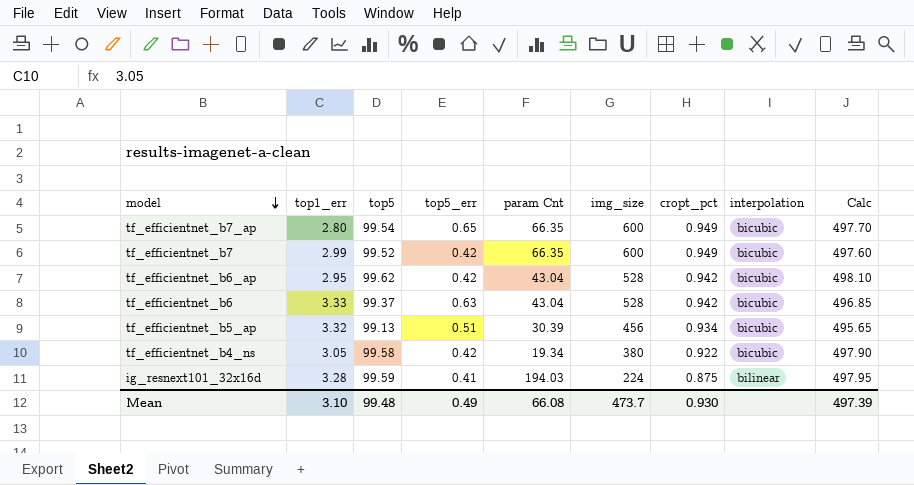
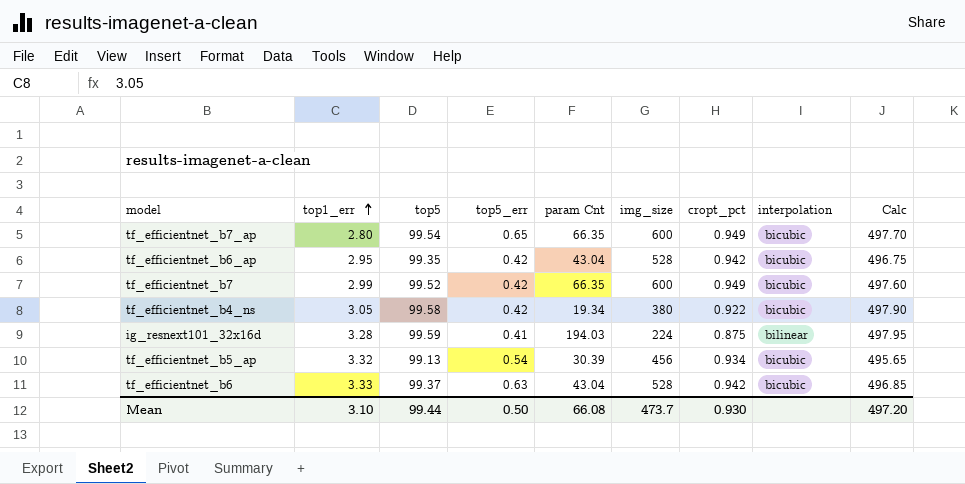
row order: model descending -> top1_err ascending
tf_efficientnet_b6_ap | top5: 99.62 -> 99.35
tf_efficientnet_b6_ap | Calc: 498.10 -> 496.75
tf_efficientnet_b5_ap | top5_err: 0.51 -> 0.54
Mean | top5: 99.48 -> 99.44
Mean | top5_err: 0.49 -> 0.50
Mean | Calc: 497.39 -> 497.20

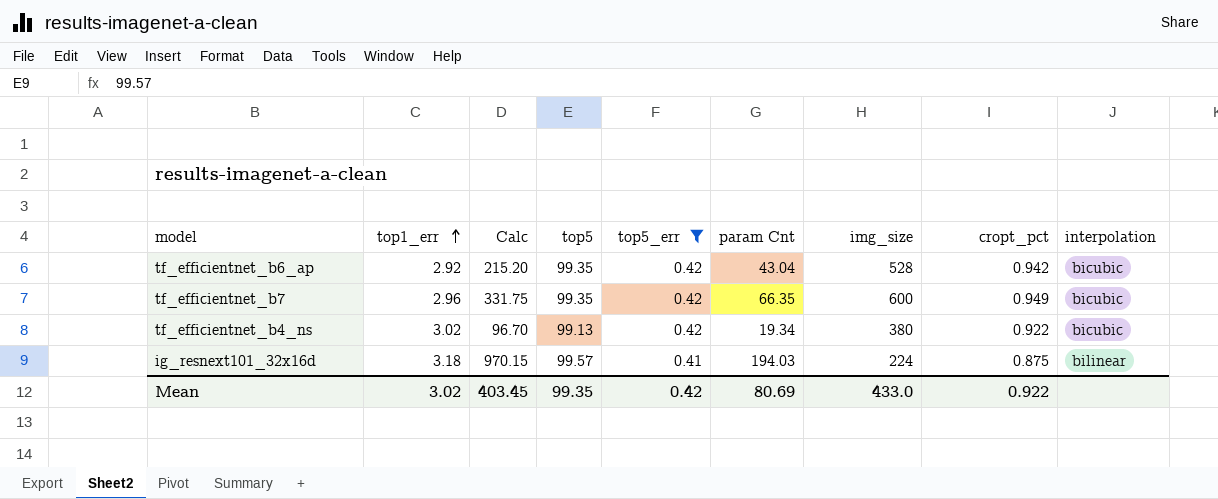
filter: none -> top5_err <= 0.42
column Calc | formula: [top5] * 5 -> [param Cnt] * 5
column Calc | position: 9 -> 3
tf_efficientnet_b6_ap | top1_err: 2.95 -> 2.92
tf_efficientnet_b7 | top1_err: 2.99 -> 2.96
tf_efficientnet_b7 | top5: 99.52 -> 99.35
tf_efficientnet_b4_ns | top1_err: 3.05 -> 3.02
tf_efficientnet_b4_ns | top5: 99.58 -> 99.13
ig_resnext101_32x16d | top1_err: 3.28 -> 3.18
ig_resnext101_32x16d | top5: 99.59 -> 99.57
Mean | top1_err: 3.10 -> 3.02
Mean | Calc: 497.20 -> 403.45
Mean | top5: 99.44 -> 99.35
Mean | top5_err: 0.50 -> 0.42
Mean | param Cnt: 66.08 -> 80.69
Mean | img_size: 473.7 -> 433.0
Mean | cropt_pct: 0.930 -> 0.922

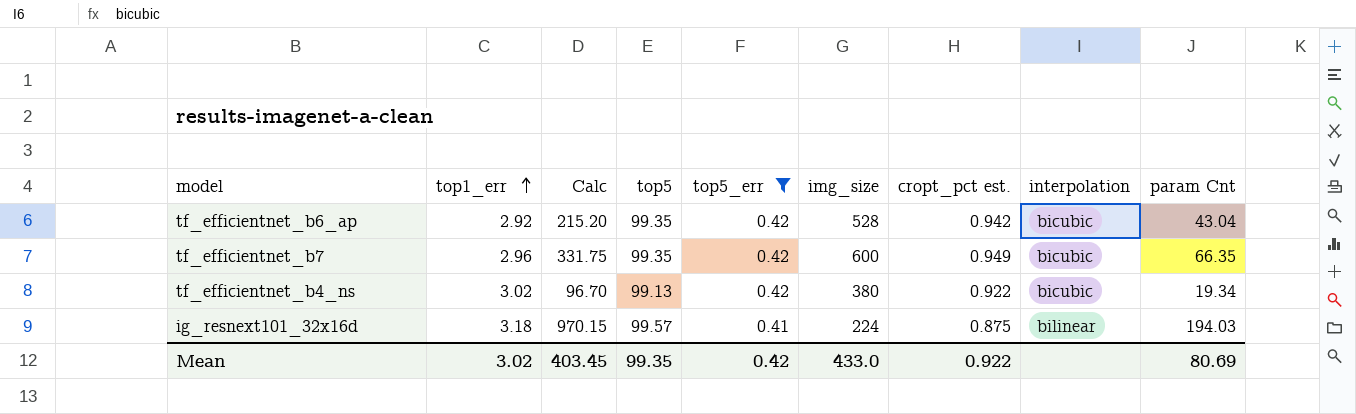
column name: cropt_pct -> cropt_pct est.
column param Cnt | position: 6 -> 9

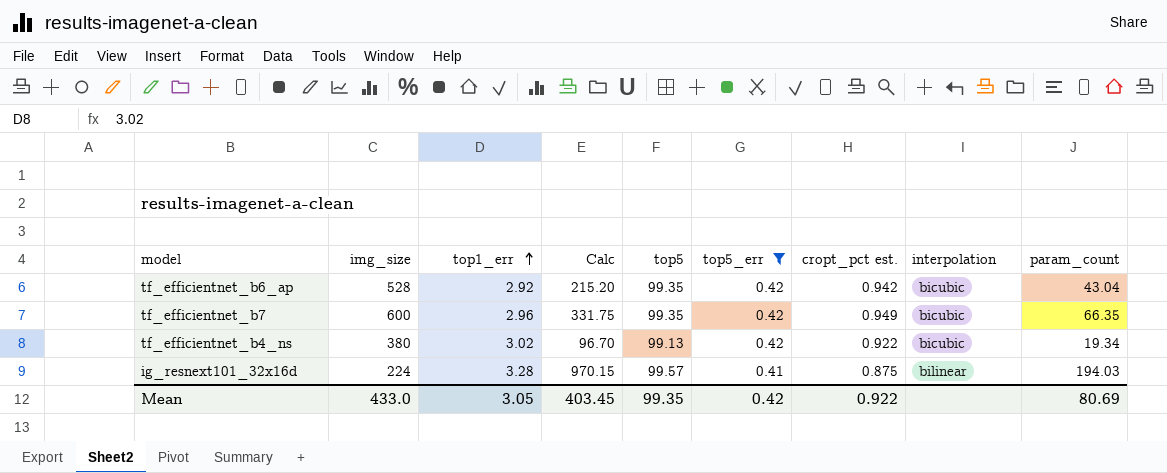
column img_size | position: 6 -> 2
column name: param Cnt -> param_count
ig_resnext101_32x16d | top1_err: 3.18 -> 3.28
Mean | top1_err: 3.02 -> 3.05

